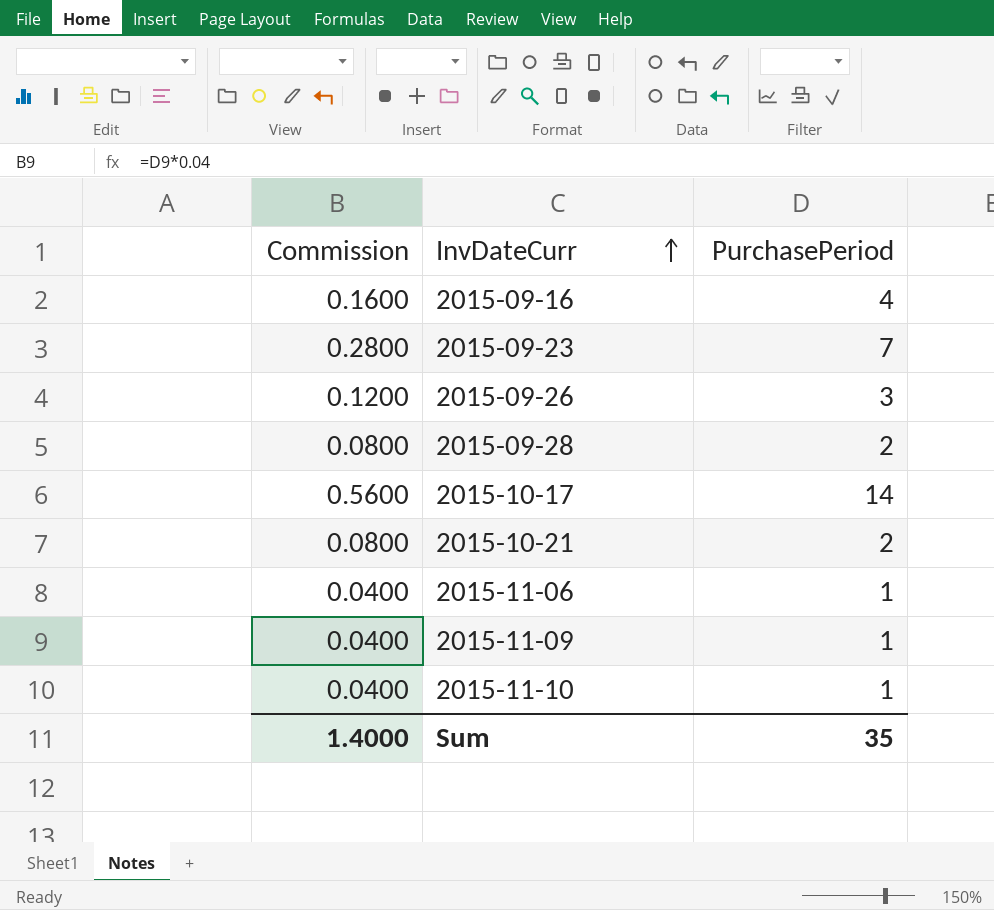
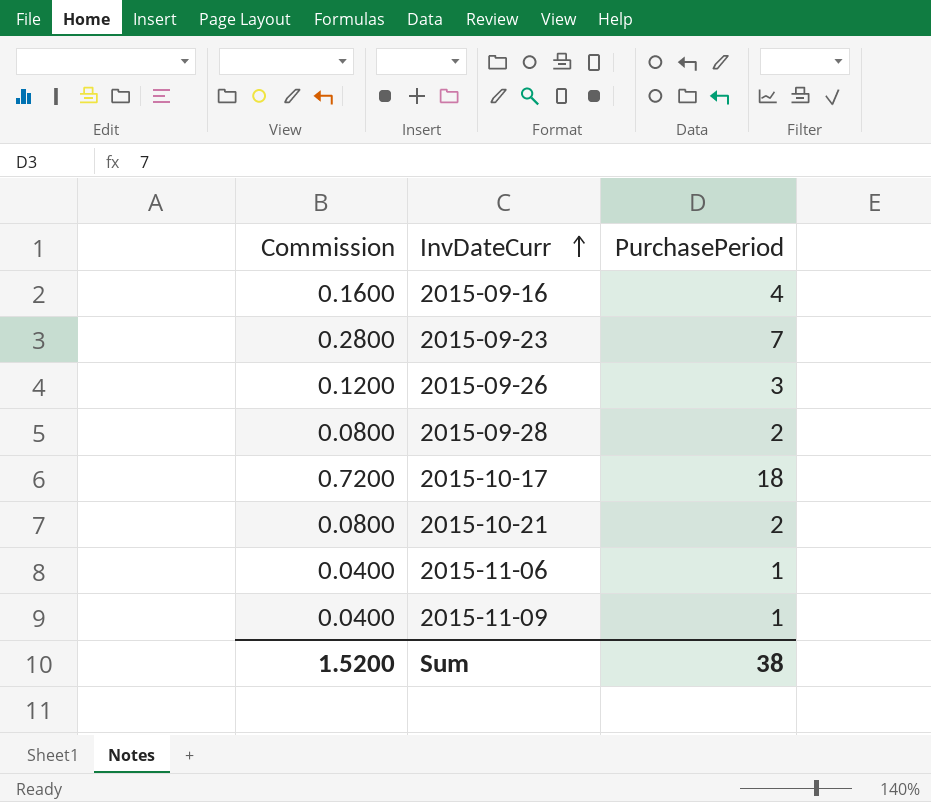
row 2015-11-10: 0.0400 | 1 -> none
2015-10-17 | Commission: 0.5600 -> 0.7200
2015-10-17 | PurchasePeriod: 14 -> 18
Sum | Commission: 1.4000 -> 1.5200
Sum | PurchasePeriod: 35 -> 38

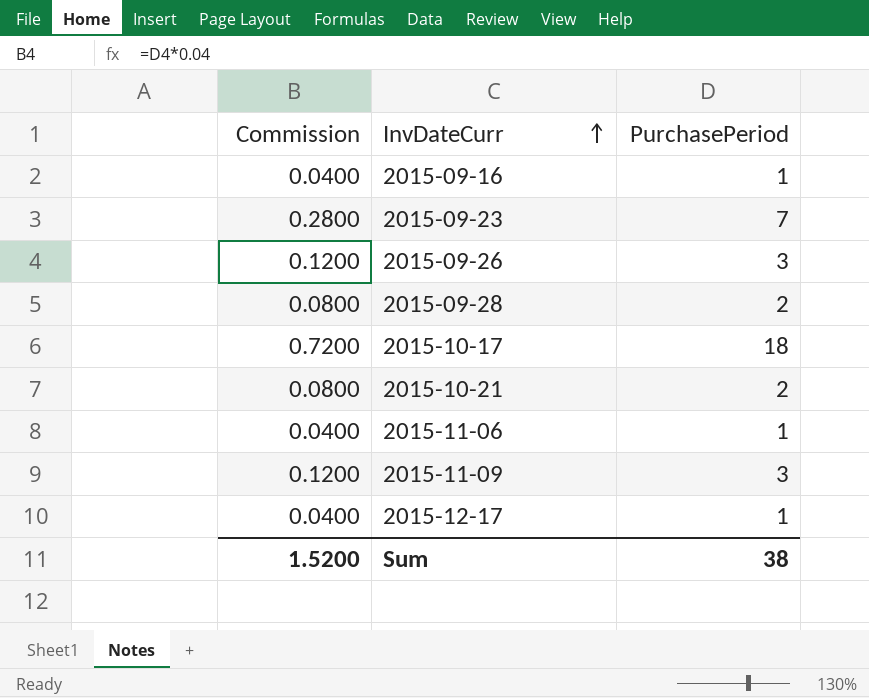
2015-09-16 | Commission: 0.1600 -> 0.0400
2015-09-16 | PurchasePeriod: 4 -> 1
2015-11-09 | Commission: 0.0400 -> 0.1200
2015-11-09 | PurchasePeriod: 1 -> 3
row 2015-12-17: none -> 0.0400 | 1

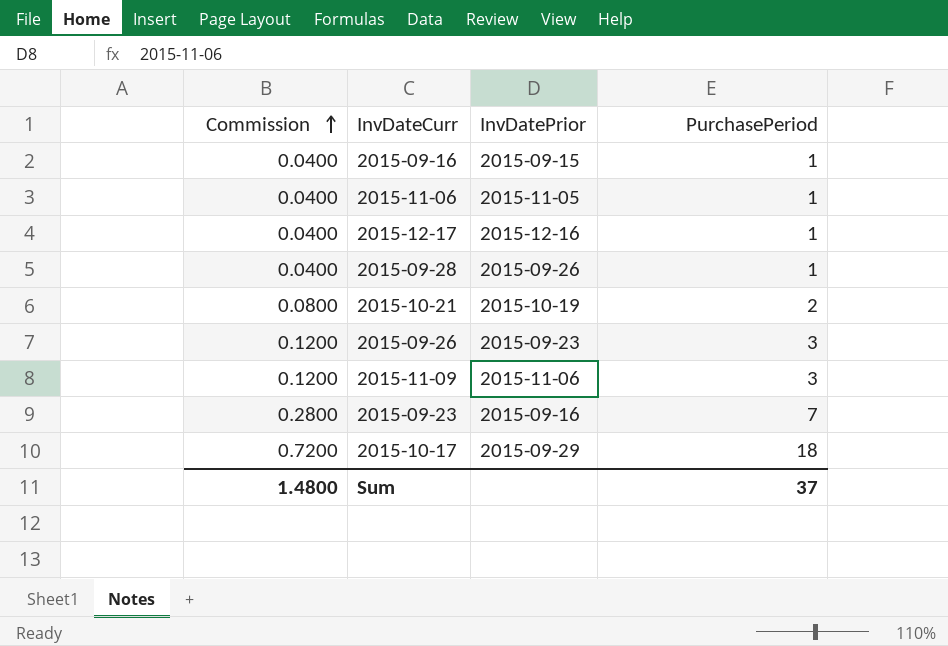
row order: InvDateCurr ascending -> Commission ascending
column InvDatePrior | position: none -> 3
2015-09-28 | Commission: 0.0800 -> 0.0400
2015-09-28 | PurchasePeriod: 2 -> 1
Sum | Commission: 1.5200 -> 1.4800
Sum | PurchasePeriod: 38 -> 37

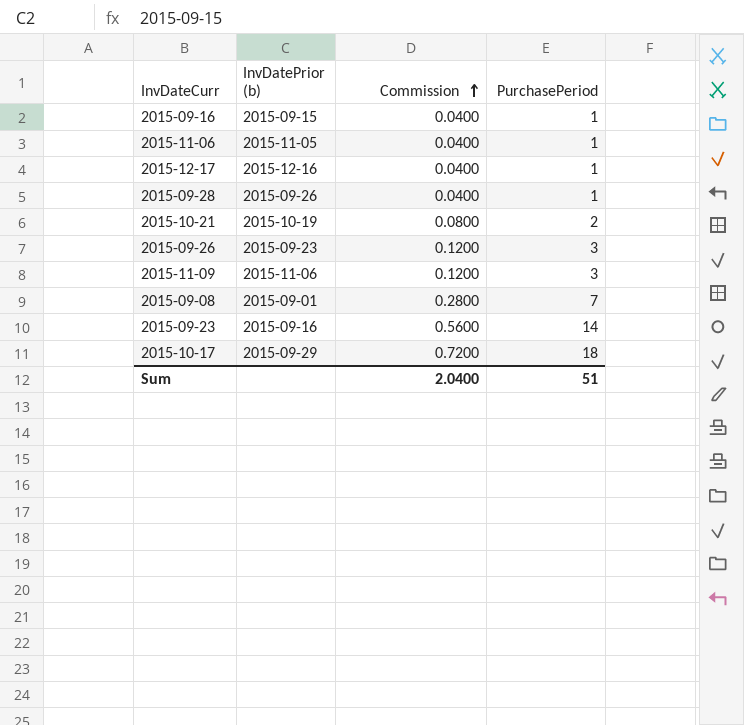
column name: InvDatePrior -> InvDatePrior (b)
column Commission | position: 1 -> 3
row 2015-09-08: none -> 2015-09-01 | 0.2800 | 7
2015-09-23 | Commission: 0.2800 -> 0.5600
2015-09-23 | PurchasePeriod: 7 -> 14
Sum | Commission: 1.4800 -> 2.0400
Sum | PurchasePeriod: 37 -> 51

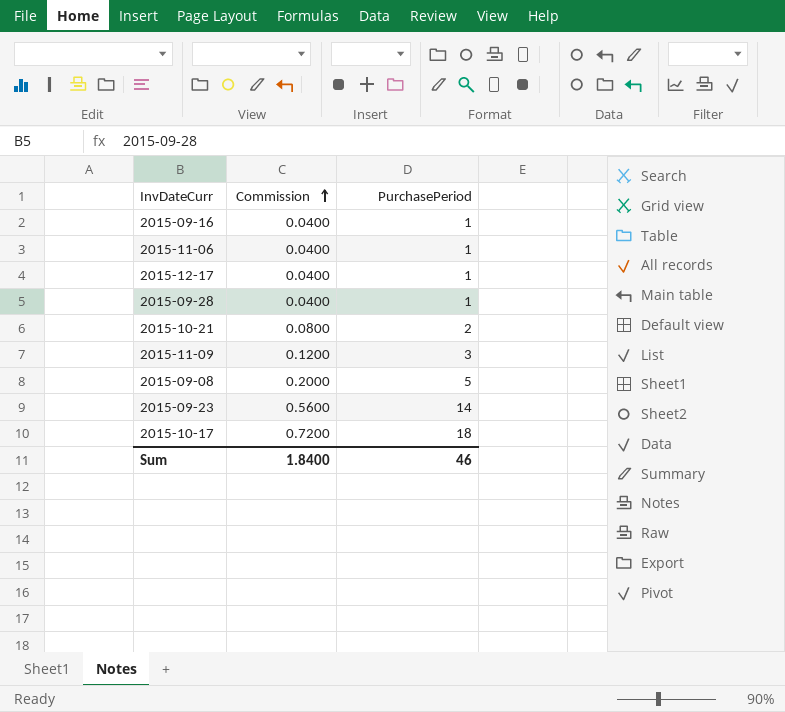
column InvDatePrior (b) | position: 2 -> none
row 2015-09-26: 2015-09-23 | 0.1200 | 3 -> none
2015-09-08 | Commission: 0.2800 -> 0.2000
2015-09-08 | PurchasePeriod: 7 -> 5
Sum | Commission: 2.0400 -> 1.8400
Sum | PurchasePeriod: 51 -> 46

